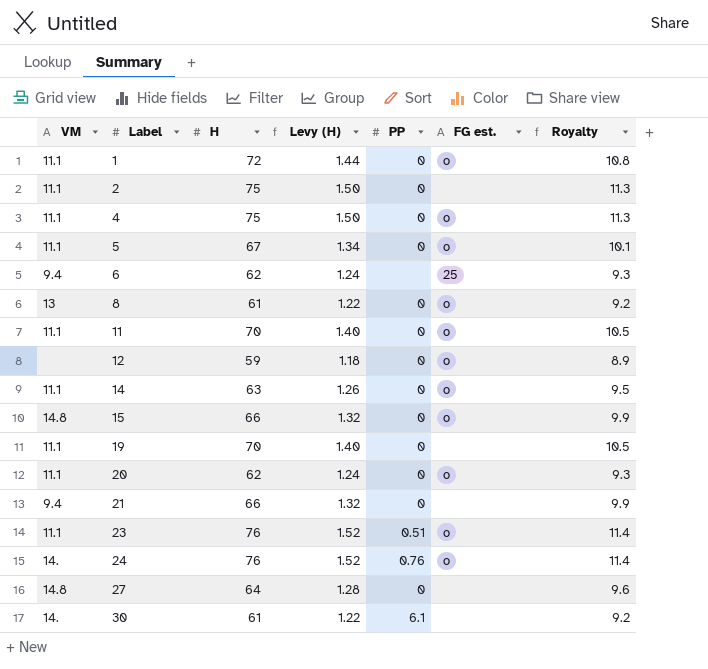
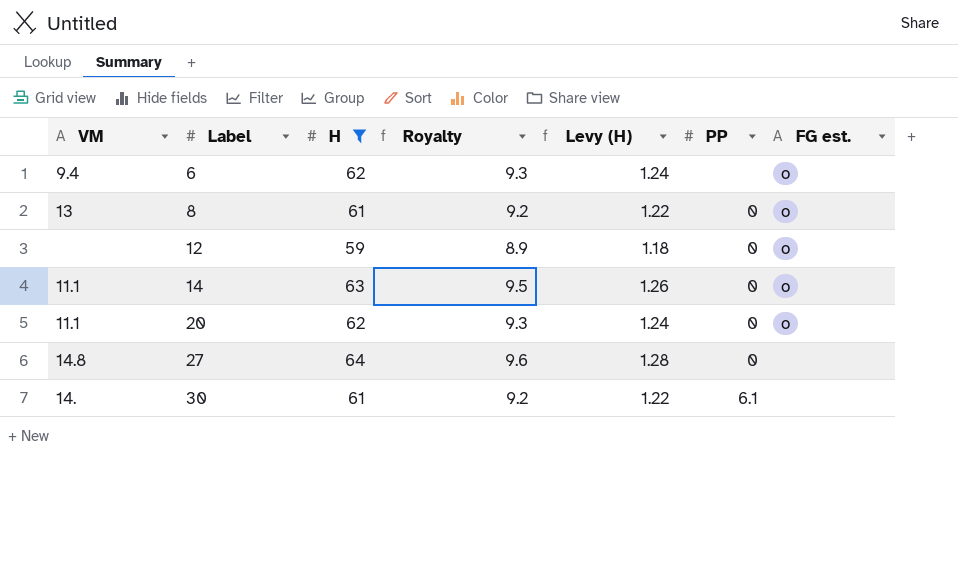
filter: none -> H <= 64
column Royalty | position: 7 -> 4
6 | FG est.: 25 -> o

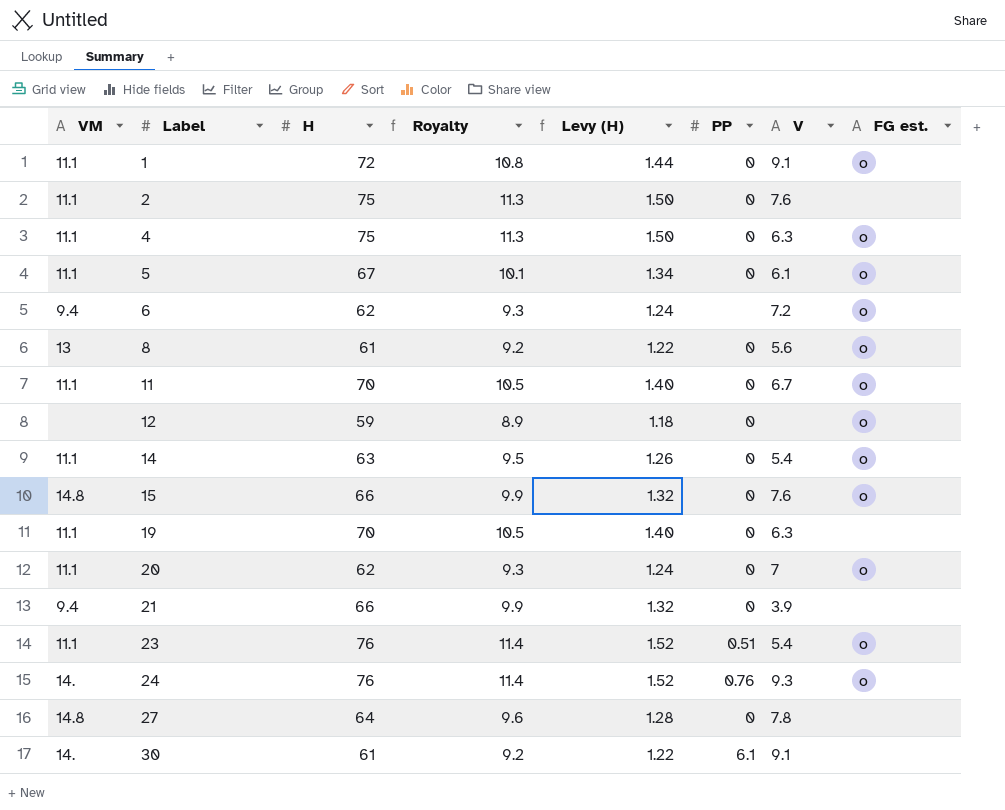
filter: H <= 64 -> none
column V | position: none -> 7

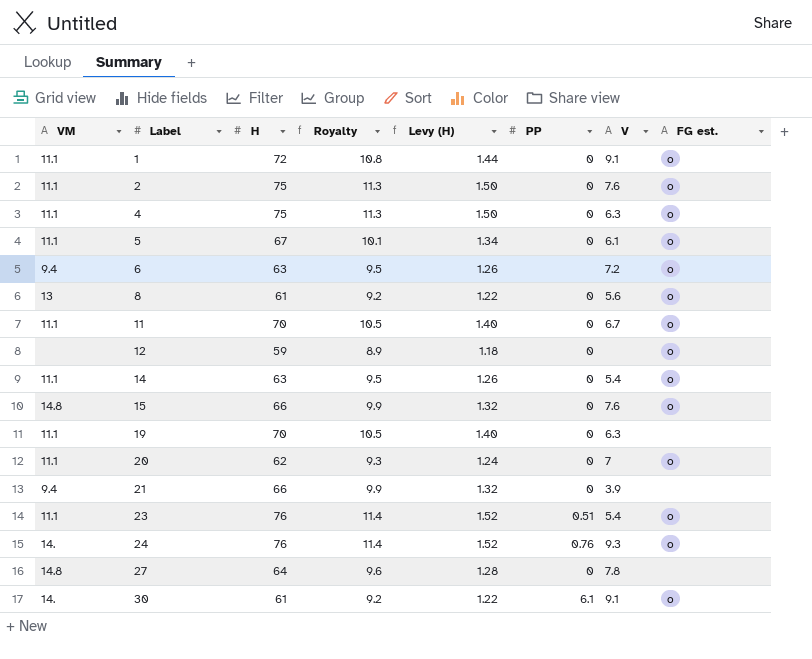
2 | FG est.: none -> o
6 | H: 62 -> 63
6 | Royalty: 9.3 -> 9.5
6 | Levy (H): 1.24 -> 1.26
30 | FG est.: none -> o

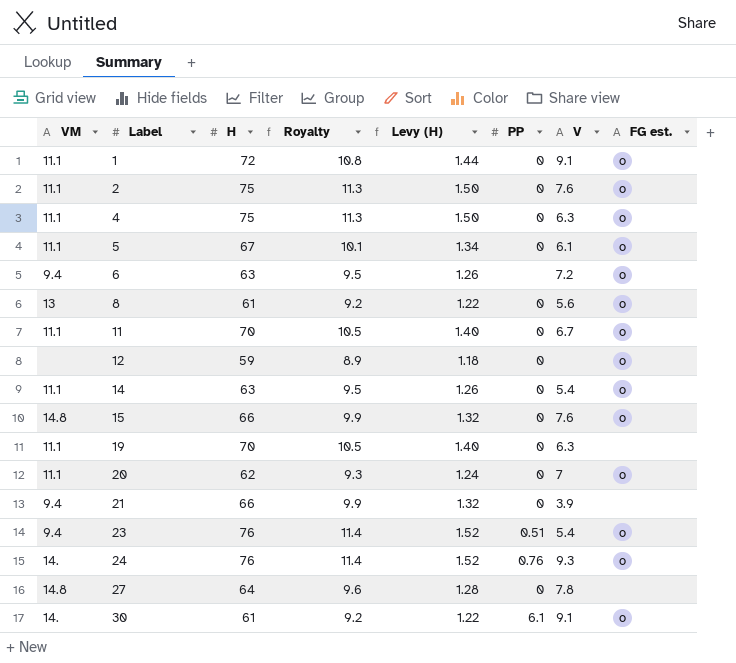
23 | VM: 11.1 -> 9.4

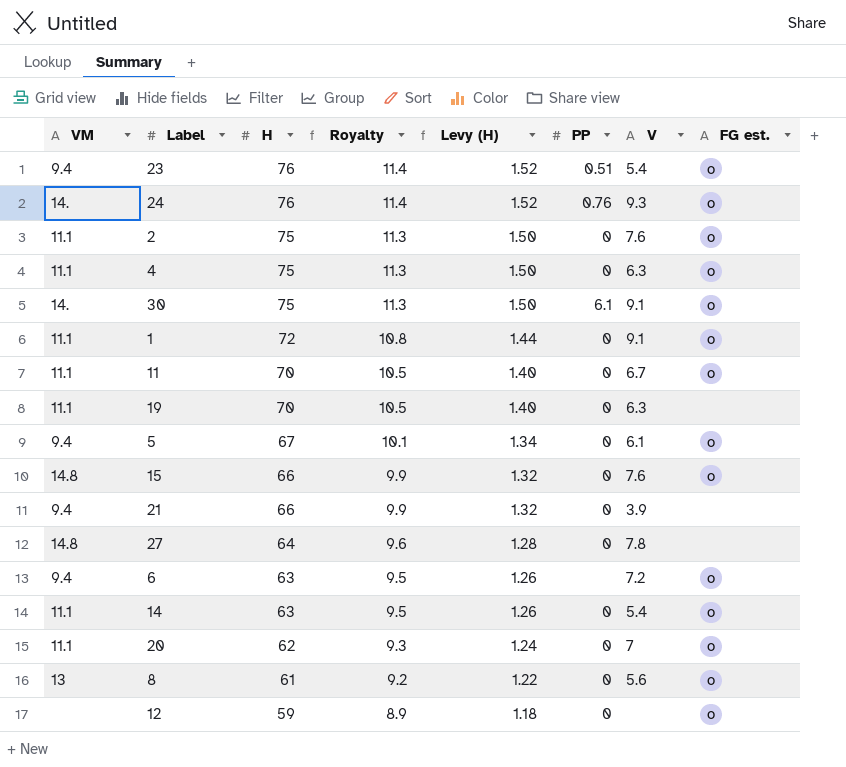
row order: Label ascending -> H descending
30 | H: 61 -> 75
30 | Royalty: 9.2 -> 11.3
30 | Levy (H): 1.22 -> 1.50
5 | VM: 11.1 -> 9.4

